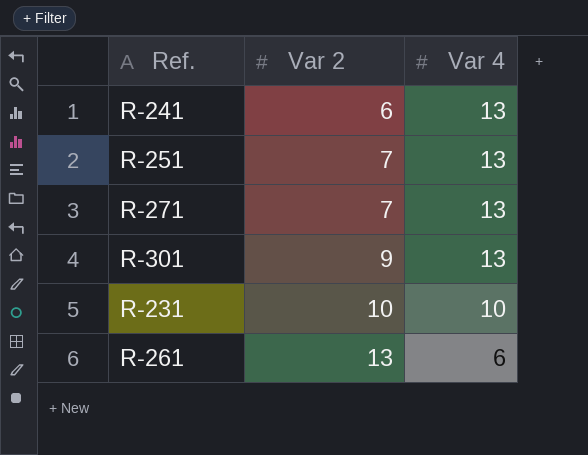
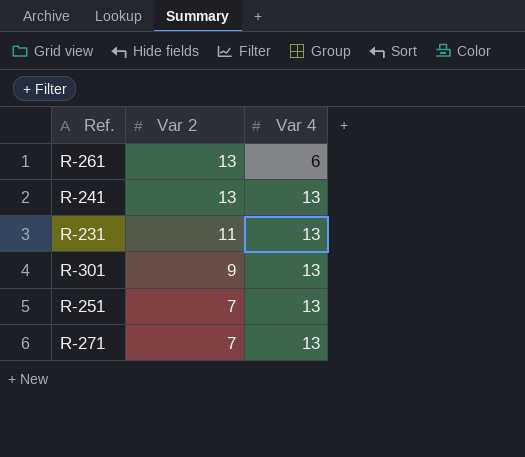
row order: Var 2 ascending -> Var 2 descending
R-241 | Var 2: 6 -> 13
R-231 | Var 2: 10 -> 11
R-231 | Var 4: 10 -> 13

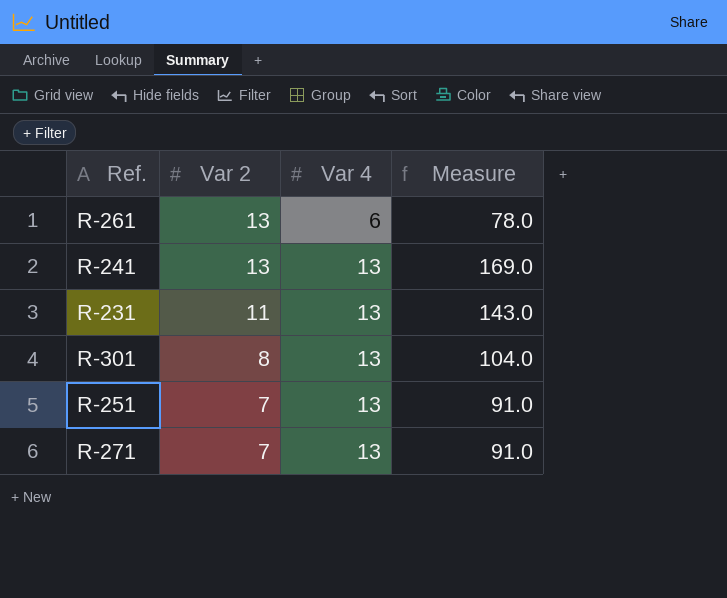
column Measure | formula: none -> [Var 2] * [Var 4]
R-301 | Var 2: 9 -> 8

